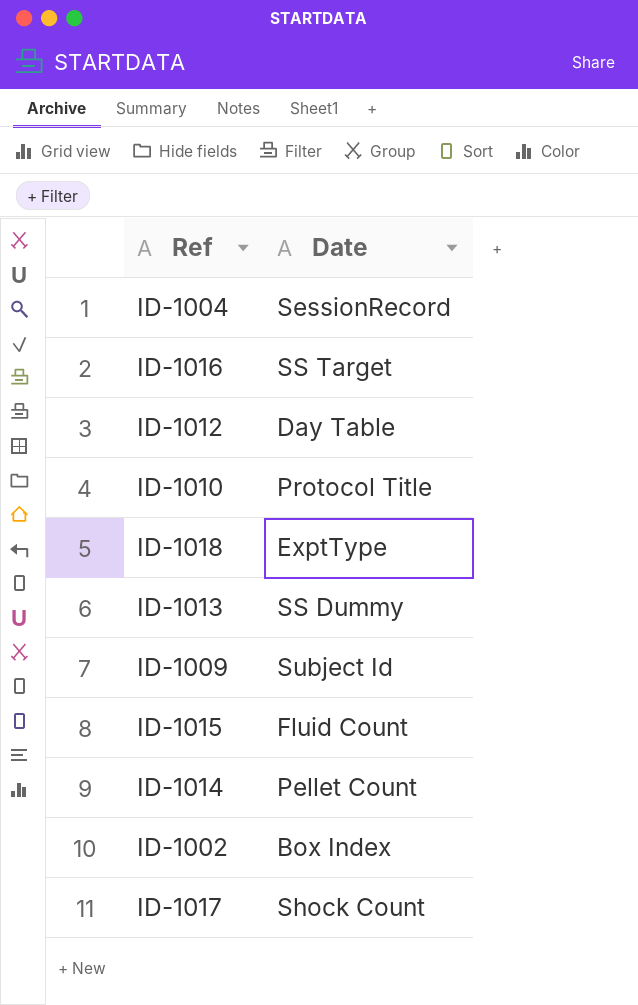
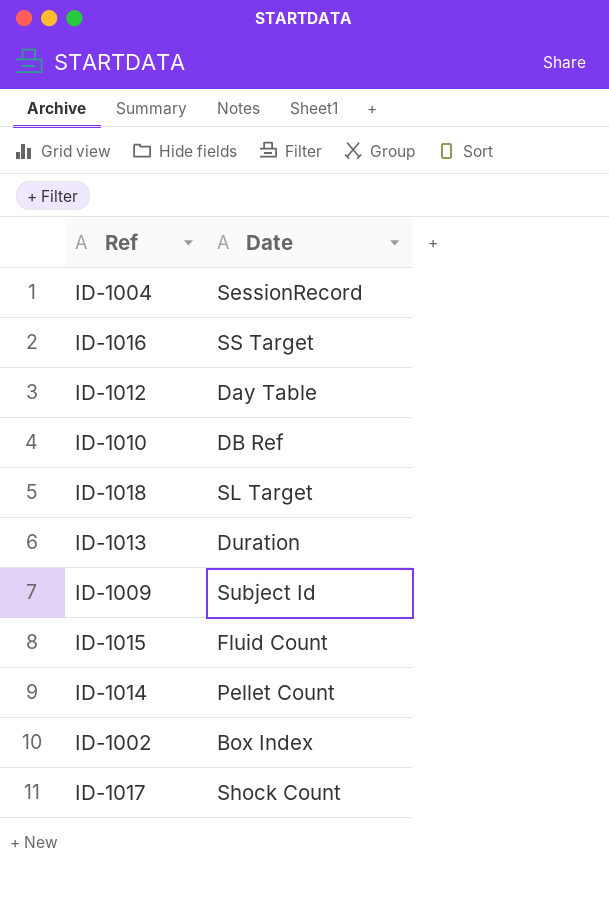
ID-1010 | Date: Protocol Title -> DB Ref
ID-1018 | Date: ExptType -> SL Target
ID-1013 | Date: SS Dummy -> Duration

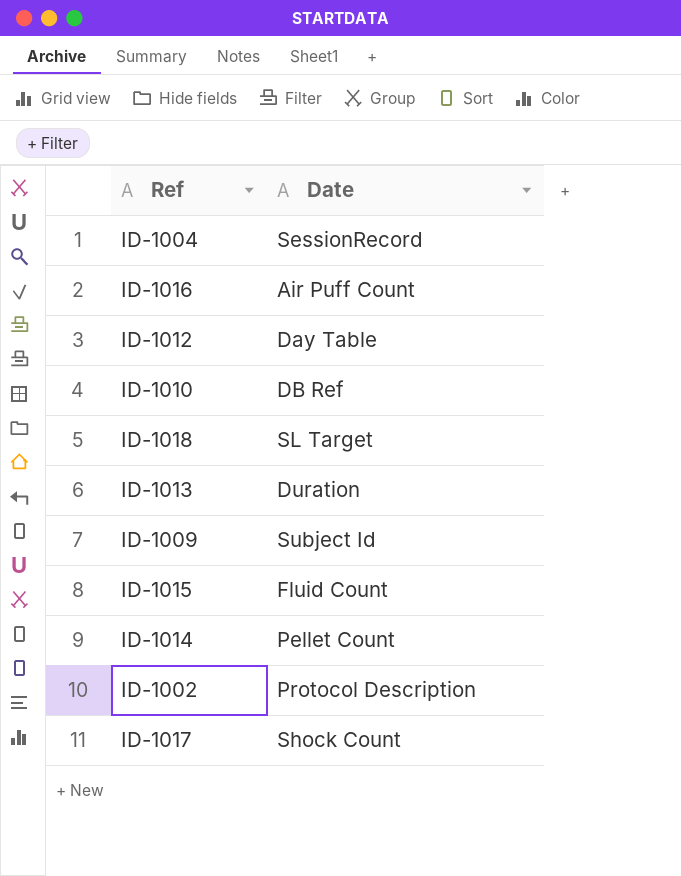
ID-1016 | Date: SS Target -> Air Puff Count
ID-1002 | Date: Box Index -> Protocol Description

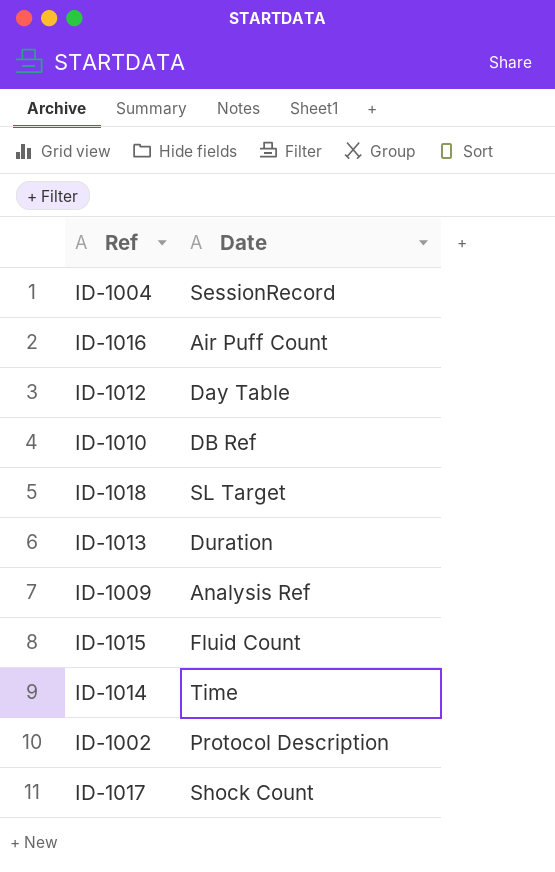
ID-1009 | Date: Subject Id -> Analysis Ref
ID-1014 | Date: Pellet Count -> Time

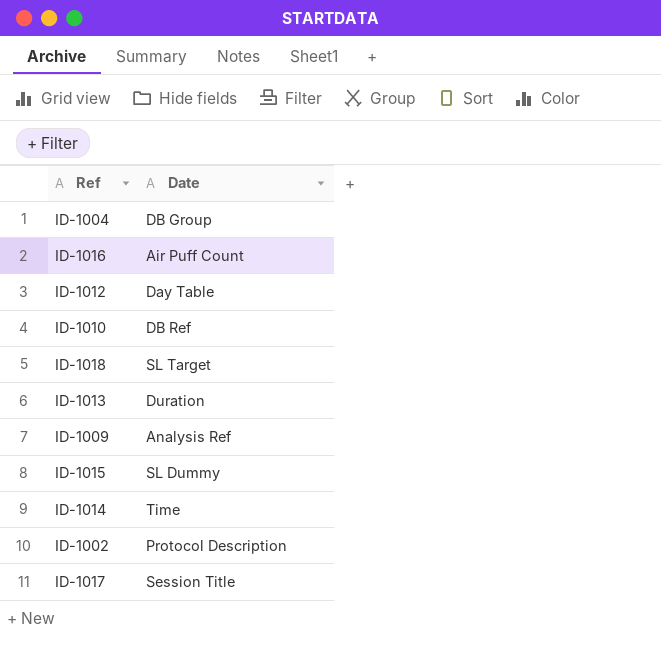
ID-1004 | Date: SessionRecord -> DB Group
ID-1015 | Date: Fluid Count -> SL Dummy
ID-1017 | Date: Shock Count -> Session Title

